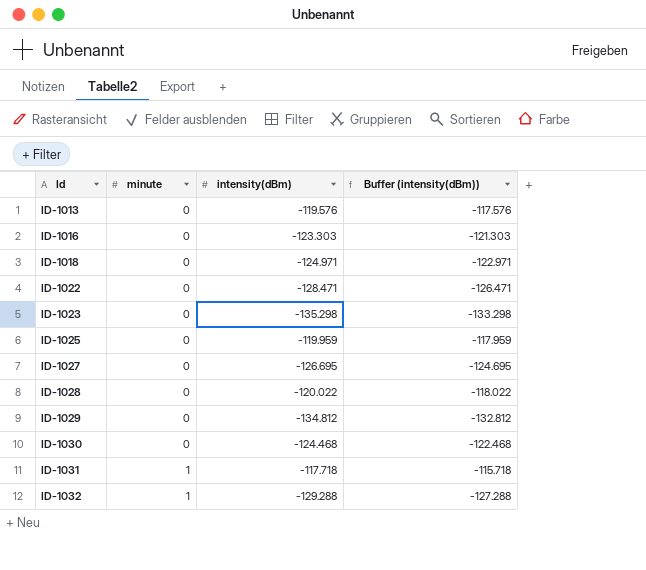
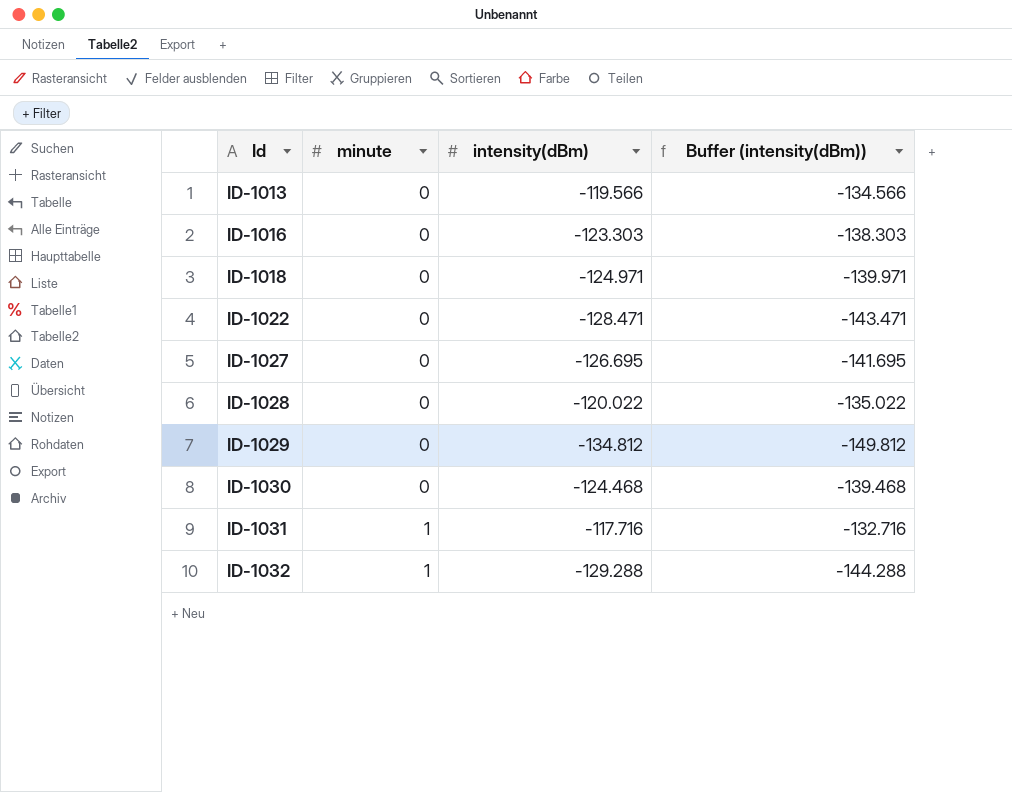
column Buffer (intensity(dBm)) | formula: [intensity(dBm)] + 2 -> [intensity(dBm)] - 15
row ID-1023: 0 | -135.298 | -133.298 -> none
row ID-1025: 0 | -119.959 | -117.959 -> none
ID-1013 | intensity(dBm): -119.576 -> -119.566
ID-1031 | intensity(dBm): -117.718 -> -117.716

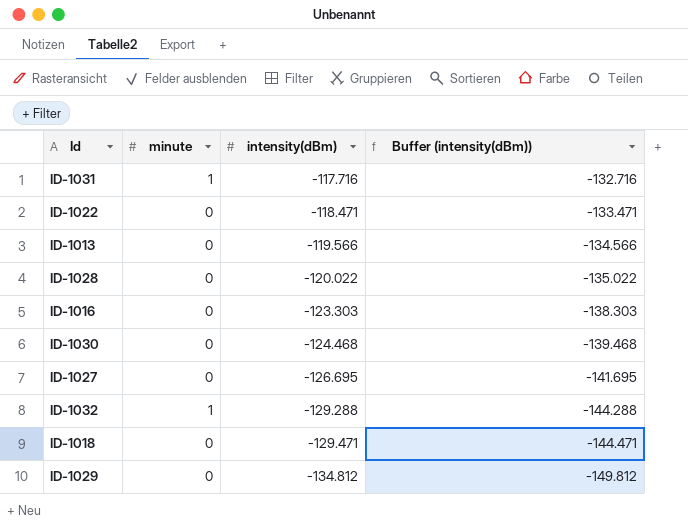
row order: Id ascending -> intensity(dBm) descending
ID-1022 | intensity(dBm): -128.471 -> -118.471
ID-1022 | Buffer (intensity(dBm)): -143.471 -> -133.471
ID-1018 | intensity(dBm): -124.971 -> -129.471
ID-1018 | Buffer (intensity(dBm)): -139.971 -> -144.471

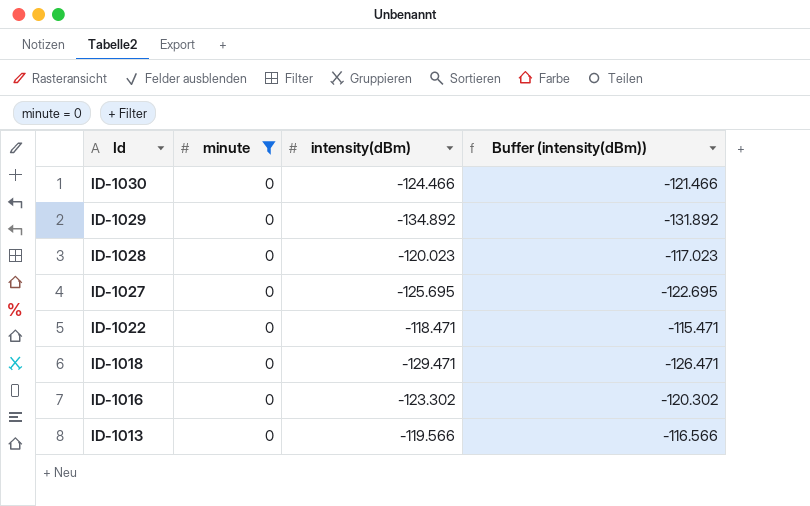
filter: none -> minute = 0
row order: intensity(dBm) descending -> Id descending
column Buffer (intensity(dBm)) | formula: [intensity(dBm)] - 15 -> [intensity(dBm)] + 3
ID-1030 | intensity(dBm): -124.468 -> -124.466
ID-1029 | intensity(dBm): -134.812 -> -134.892
ID-1028 | intensity(dBm): -120.022 -> -120.023
ID-1027 | intensity(dBm): -126.695 -> -125.695
ID-1016 | intensity(dBm): -123.303 -> -123.302

